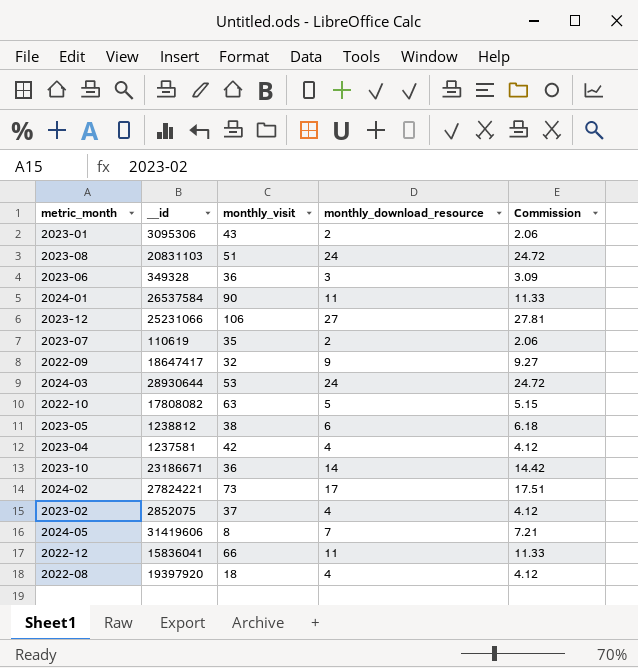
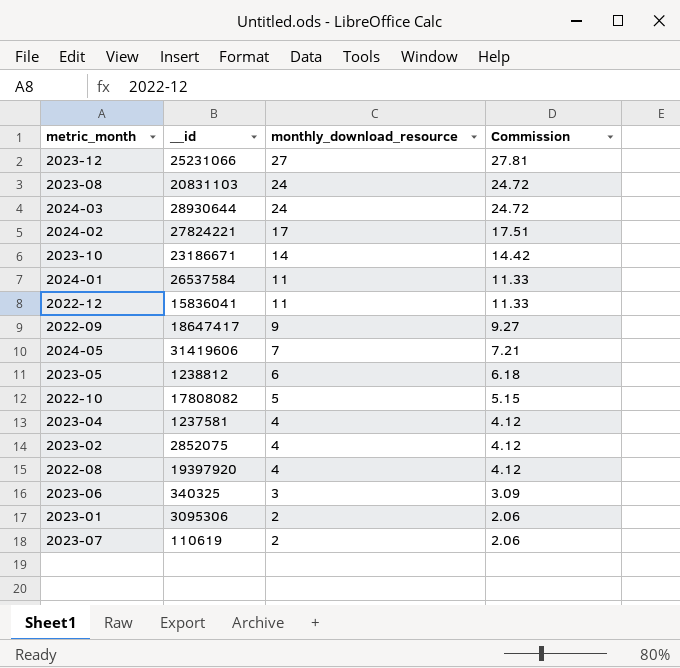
row order: none -> monthly_download_resource descending
column monthly_visit | position: 3 -> none
2023-06 | __id: 349328 -> 340325

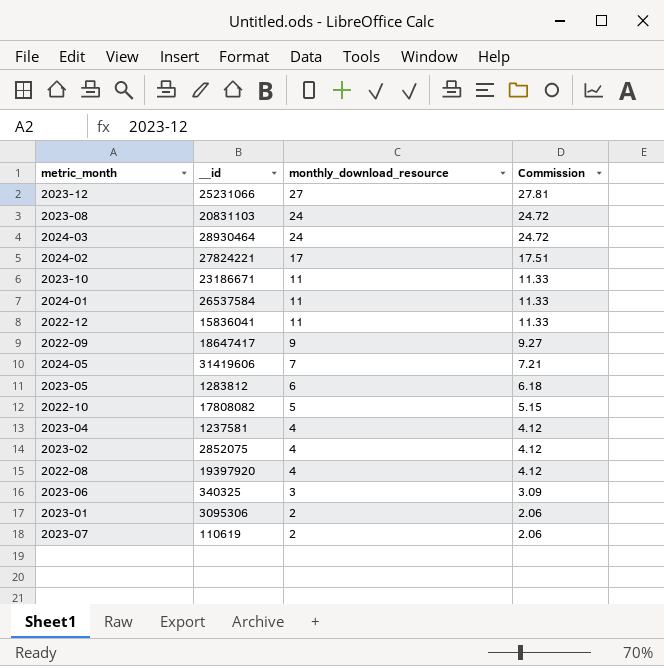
2024-03 | __id: 28930644 -> 28930464
2023-10 | monthly_download_resource: 14 -> 11
2023-10 | Commission: 14.42 -> 11.33
2023-05 | __id: 1238812 -> 1283812

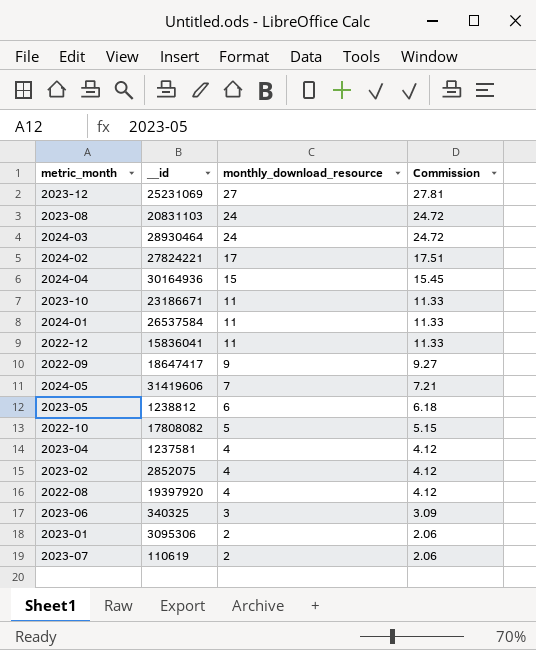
2023-12 | __id: 25231066 -> 25231069
row 2024-04: none -> 30164936 | 15 | 15.45
2023-05 | __id: 1283812 -> 1238812

